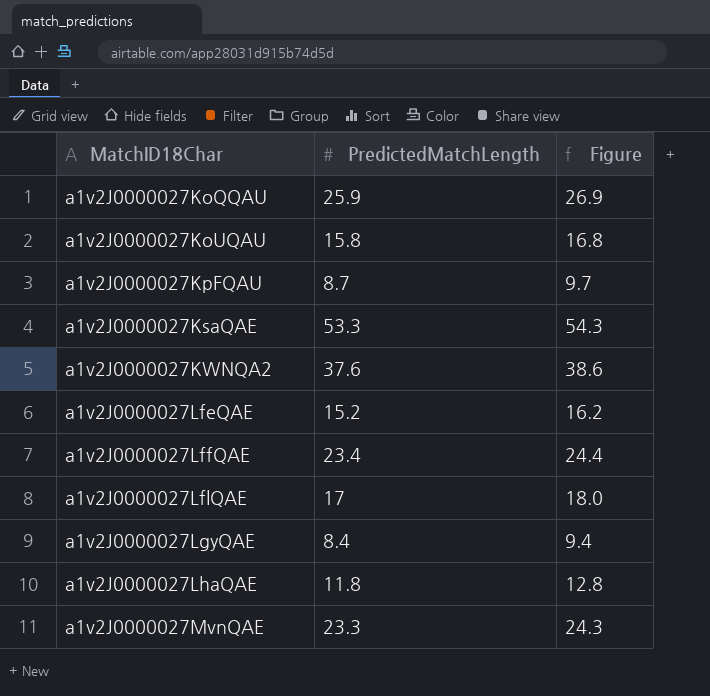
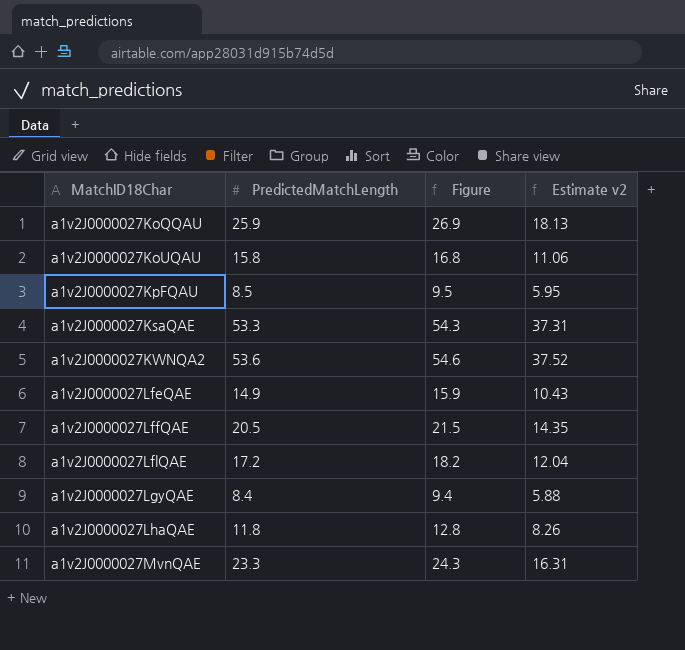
column Estimate v2 | formula: none -> [PredictedMatchLength] * 0.7
a1v2J0000027KpFQAU | PredictedMatchLength: 8.7 -> 8.5
a1v2J0000027KpFQAU | Figure: 9.7 -> 9.5
a1v2J0000027KWNQA2 | PredictedMatchLength: 37.6 -> 53.6
a1v2J0000027KWNQA2 | Figure: 38.6 -> 54.6
a1v2J0000027LfeQAE | PredictedMatchLength: 15.2 -> 14.9
a1v2J0000027LfeQAE | Figure: 16.2 -> 15.9
a1v2J0000027LffQAE | PredictedMatchLength: 23.4 -> 20.5
a1v2J0000027LffQAE | Figure: 24.4 -> 21.5
a1v2J0000027LflQAE | PredictedMatchLength: 17 -> 17.2
a1v2J0000027LflQAE | Figure: 18.0 -> 18.2

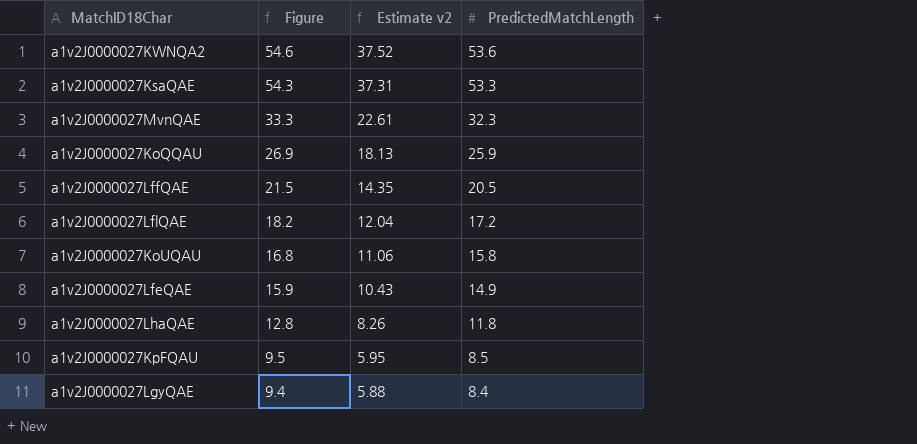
row order: MatchID18Char ascending -> Figure descending
column PredictedMatchLength | position: 2 -> 4
a1v2J0000027MvnQAE | Figure: 24.3 -> 33.3
a1v2J0000027MvnQAE | Estimate v2: 16.31 -> 22.61
a1v2J0000027MvnQAE | PredictedMatchLength: 23.3 -> 32.3

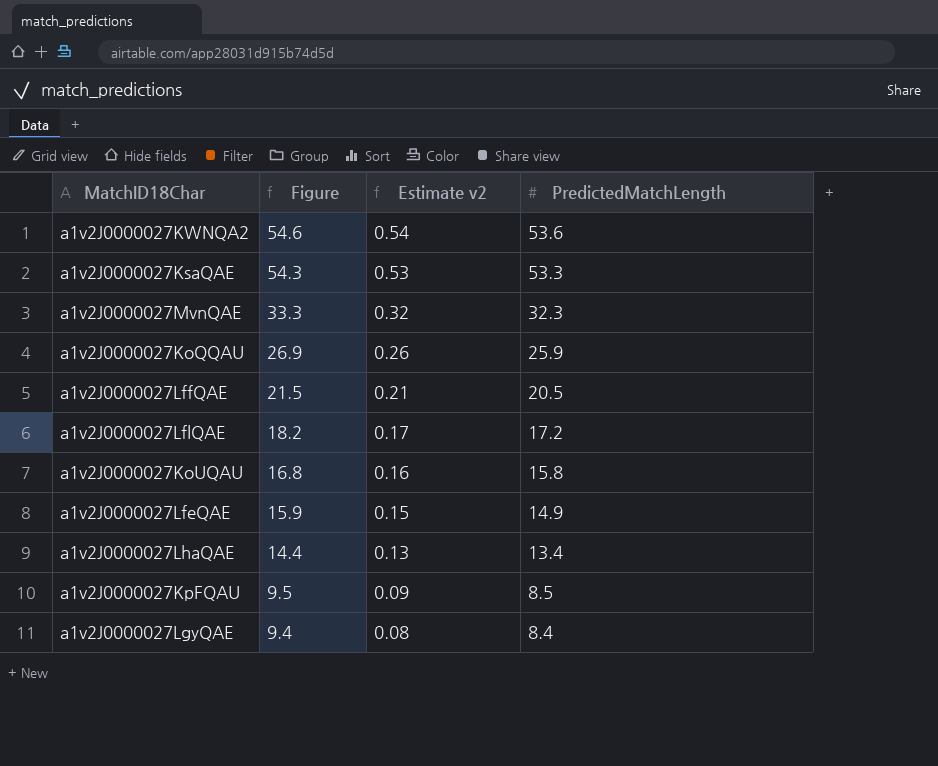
column Estimate v2 | formula: [PredictedMatchLength] * 0.7 -> [PredictedMatchLength] * 0.01
a1v2J0000027LhaQAE | Figure: 12.8 -> 14.4
a1v2J0000027LhaQAE | PredictedMatchLength: 11.8 -> 13.4

